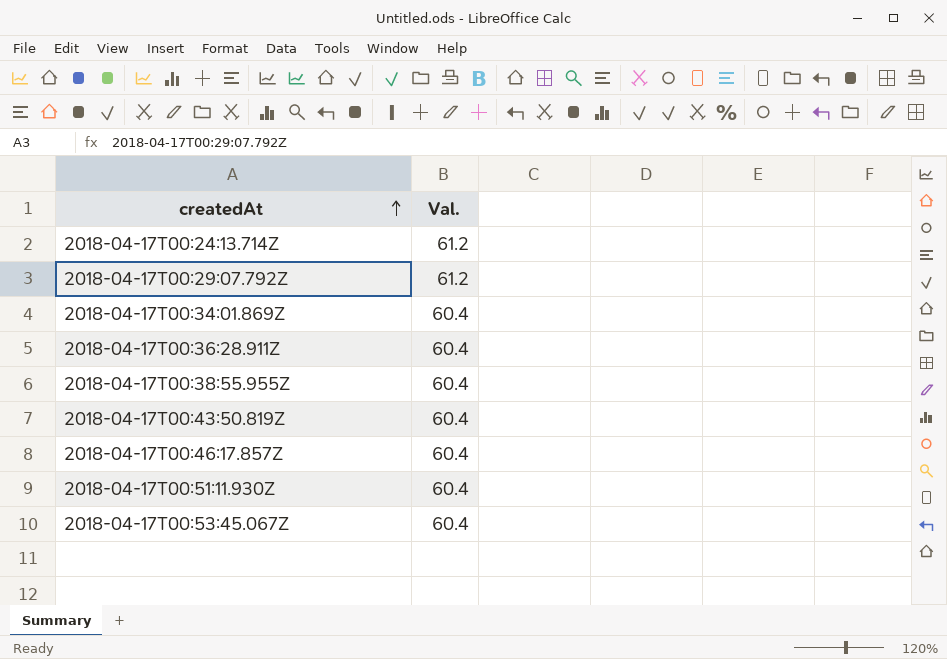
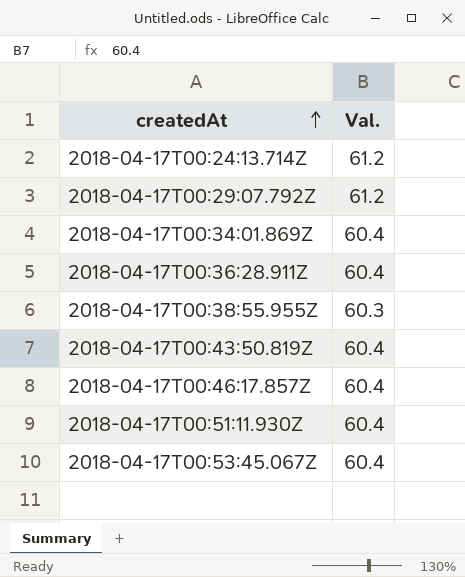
2018-04-17T00:38:55.955Z | Val.: 60.4 -> 60.3

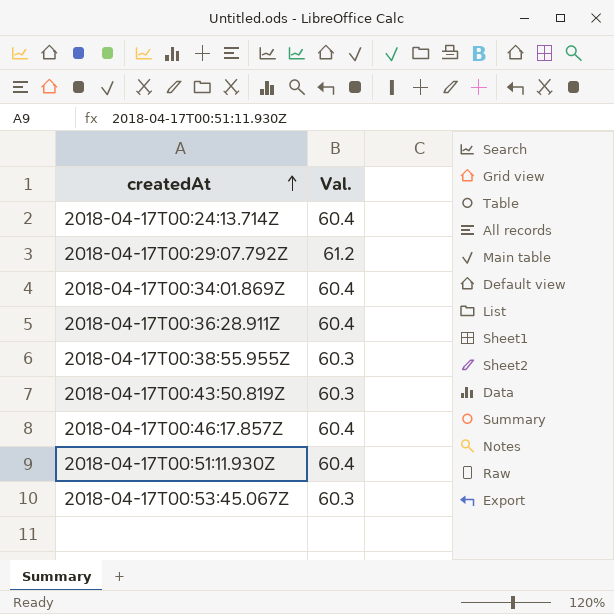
2018-04-17T00:24:13.714Z | Val.: 61.2 -> 60.4
2018-04-17T00:43:50.819Z | Val.: 60.4 -> 60.3
2018-04-17T00:53:45.067Z | Val.: 60.4 -> 60.3

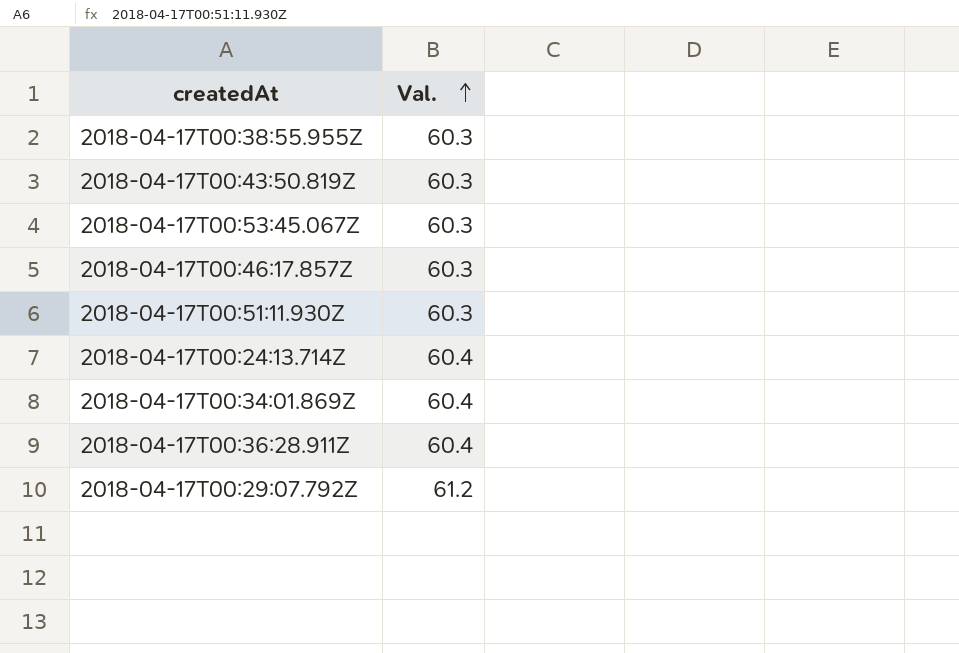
row order: createdAt ascending -> Val. ascending
2018-04-17T00:46:17.857Z | Val.: 60.4 -> 60.3
2018-04-17T00:51:11.930Z | Val.: 60.4 -> 60.3

